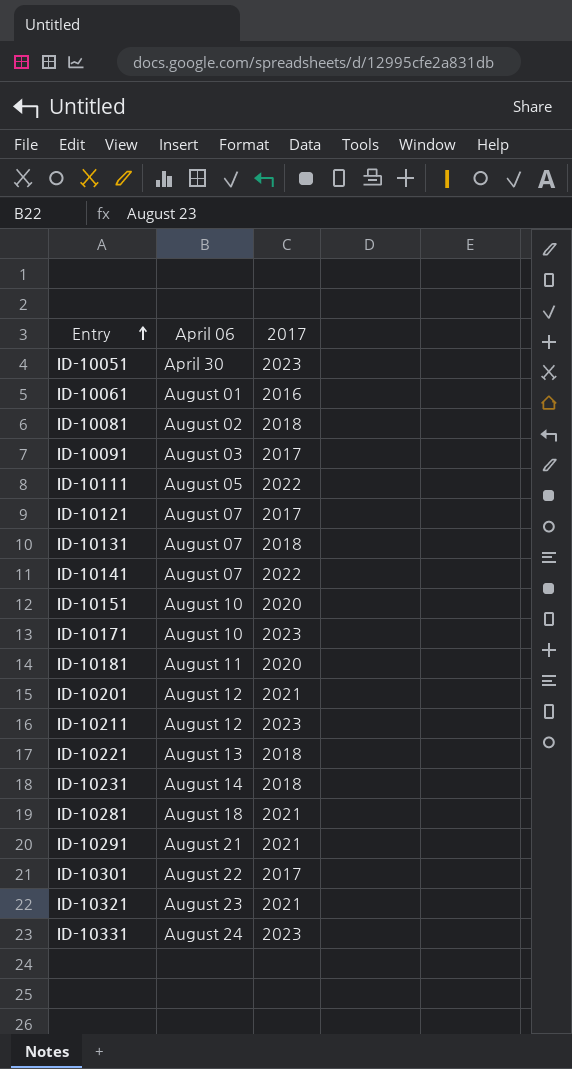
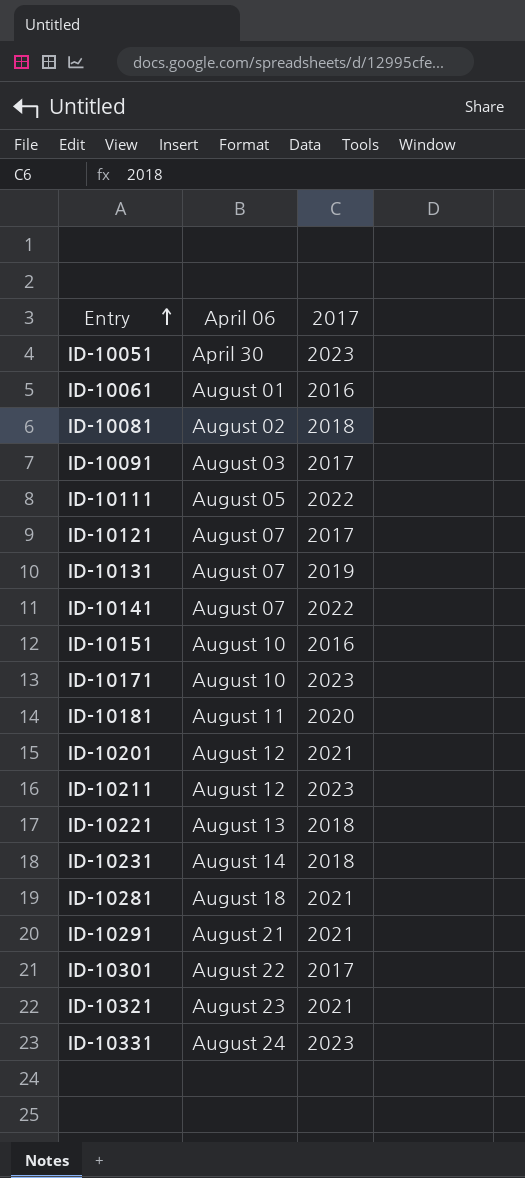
ID-10131 | 2017: 2018 -> 2019
ID-10151 | 2017: 2020 -> 2016

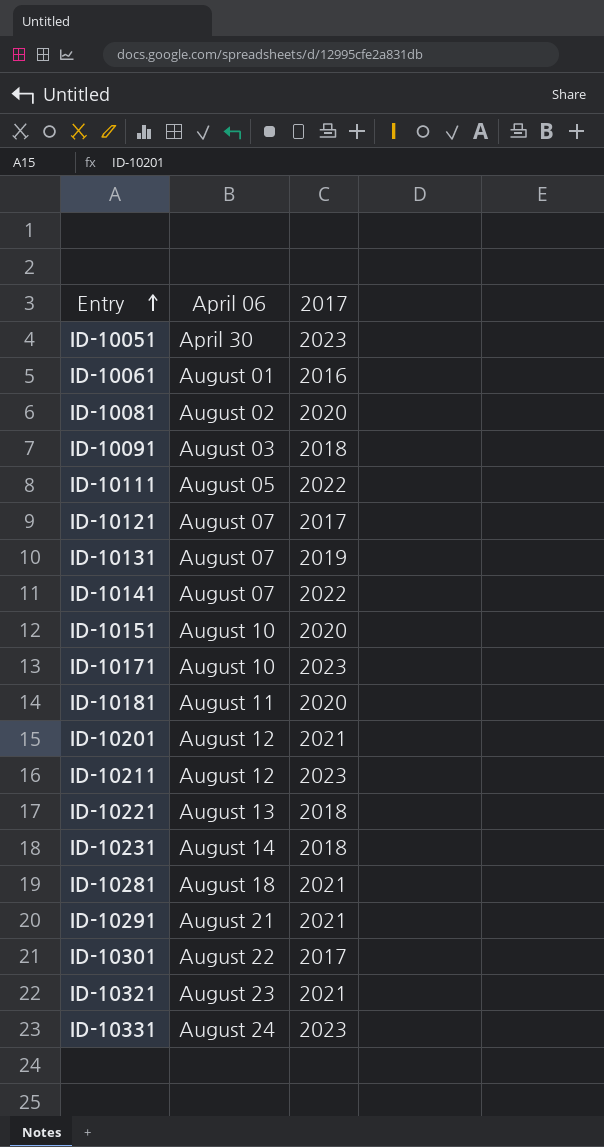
ID-10081 | 2017: 2018 -> 2020
ID-10091 | 2017: 2017 -> 2018
ID-10151 | 2017: 2016 -> 2020

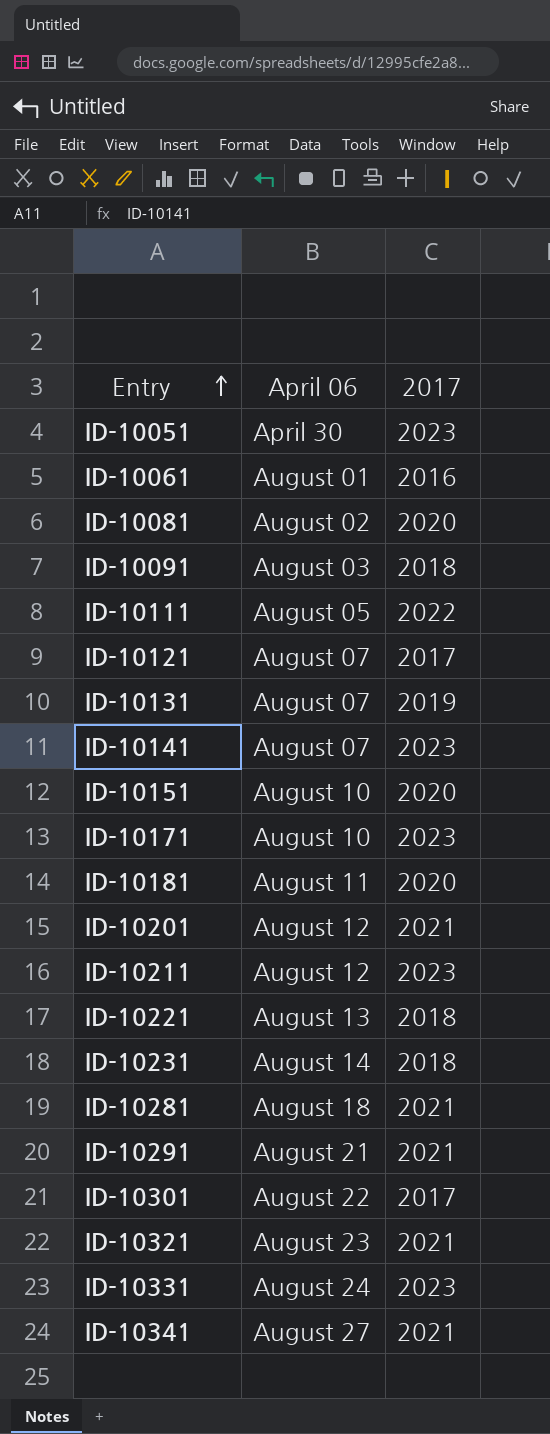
ID-10141 | 2017: 2022 -> 2023
row ID-10341: none -> August 27 | 2021

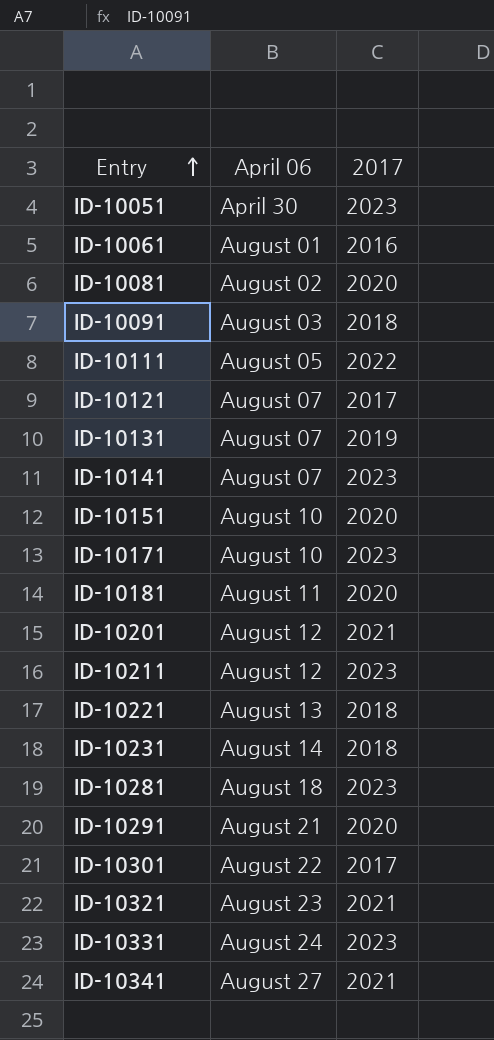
ID-10281 | 2017: 2021 -> 2023
ID-10291 | 2017: 2021 -> 2020

